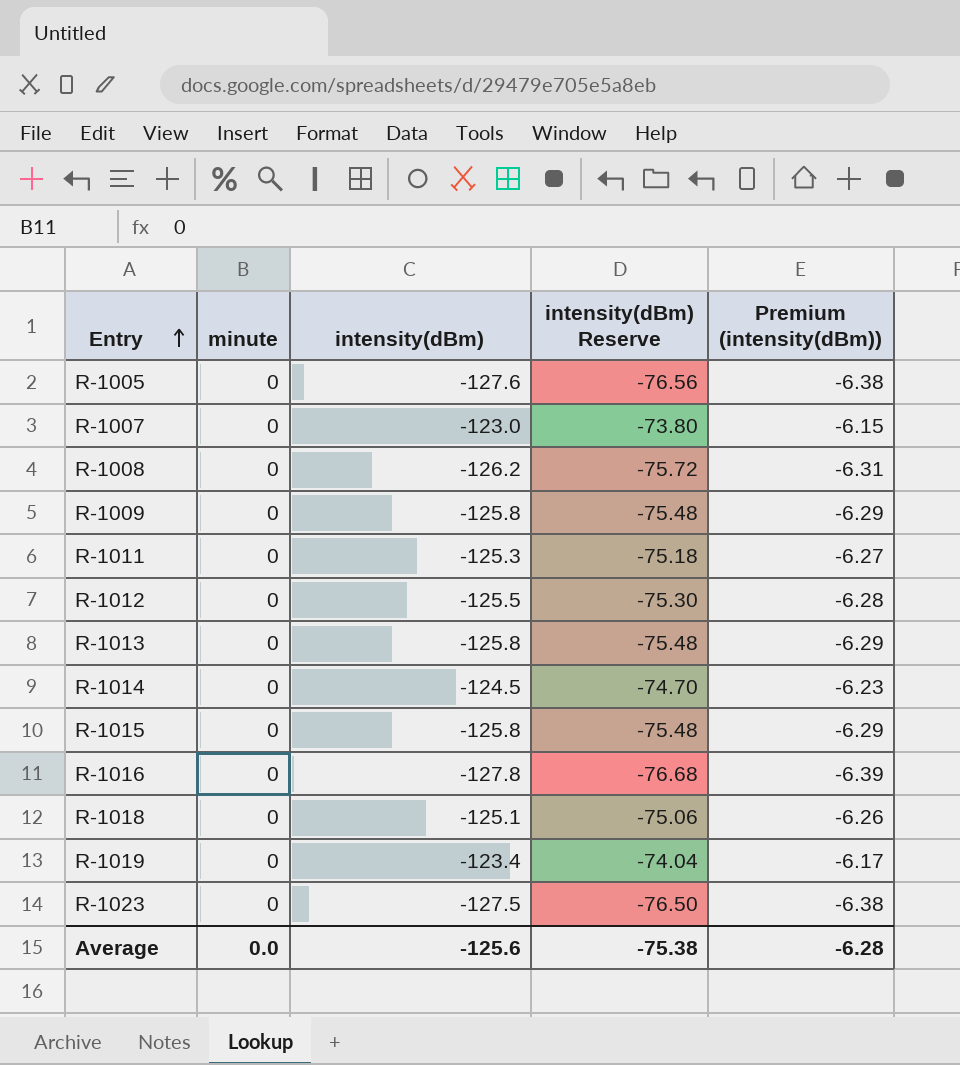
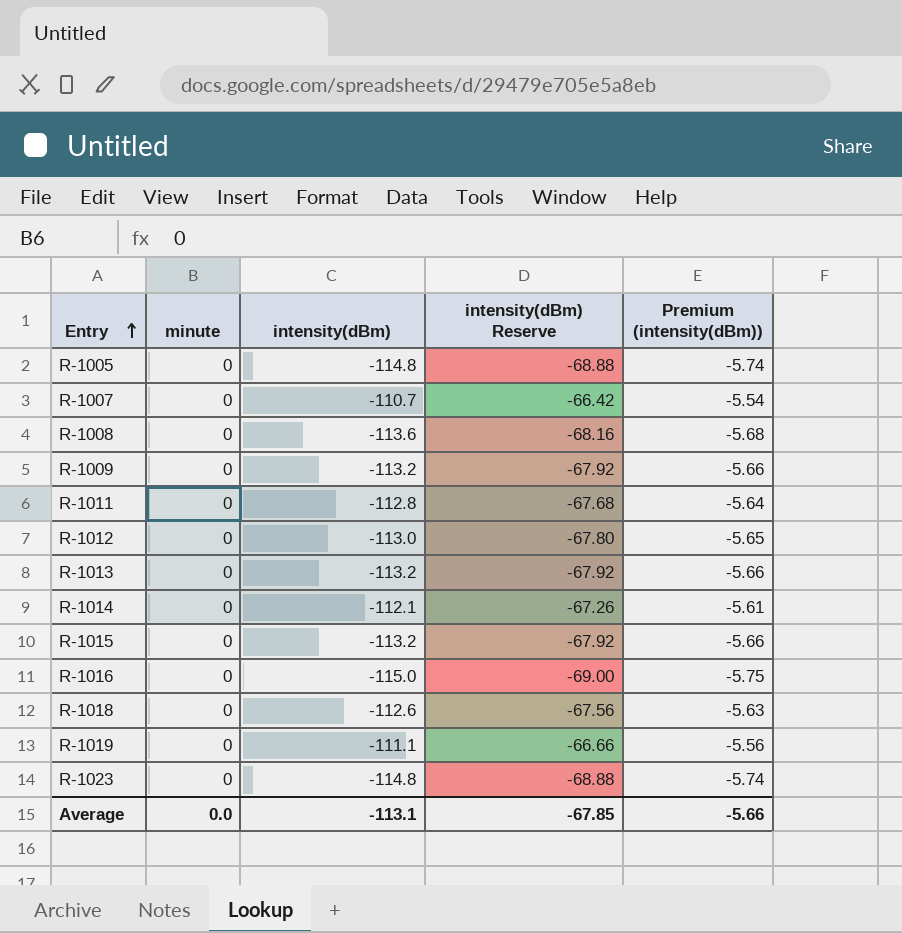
R-1005 | intensity(dBm): -127.6 -> -114.8
R-1005 | intensity(dBm) Reserve: -76.56 -> -68.88
R-1005 | Premium (intensity(dBm)): -6.38 -> -5.74
R-1007 | intensity(dBm): -123.0 -> -110.7
R-1007 | intensity(dBm) Reserve: -73.80 -> -66.42
R-1007 | Premium (intensity(dBm)): -6.15 -> -5.54
R-1008 | intensity(dBm): -126.2 -> -113.6
R-1008 | intensity(dBm) Reserve: -75.72 -> -68.16
R-1008 | Premium (intensity(dBm)): -6.31 -> -5.68
R-1009 | intensity(dBm): -125.8 -> -113.2
R-1009 | intensity(dBm) Reserve: -75.48 -> -67.92
R-1009 | Premium (intensity(dBm)): -6.29 -> -5.66
R-1011 | intensity(dBm): -125.3 -> -112.8
R-1011 | intensity(dBm) Reserve: -75.18 -> -67.68
R-1011 | Premium (intensity(dBm)): -6.27 -> -5.64
R-1012 | intensity(dBm): -125.5 -> -113.0
R-1012 | intensity(dBm) Reserve: -75.30 -> -67.80
R-1012 | Premium (intensity(dBm)): -6.28 -> -5.65
R-1013 | intensity(dBm): -125.8 -> -113.2
R-1013 | intensity(dBm) Reserve: -75.48 -> -67.92
R-1013 | Premium (intensity(dBm)): -6.29 -> -5.66
R-1014 | intensity(dBm): -124.5 -> -112.1
R-1014 | intensity(dBm) Reserve: -74.70 -> -67.26
R-1014 | Premium (intensity(dBm)): -6.23 -> -5.61
R-1015 | intensity(dBm): -125.8 -> -113.2
R-1015 | intensity(dBm) Reserve: -75.48 -> -67.92
R-1015 | Premium (intensity(dBm)): -6.29 -> -5.66
R-1016 | intensity(dBm): -127.8 -> -115.0
R-1016 | intensity(dBm) Reserve: -76.68 -> -69.00
R-1016 | Premium (intensity(dBm)): -6.39 -> -5.75
R-1018 | intensity(dBm): -125.1 -> -112.6
R-1018 | intensity(dBm) Reserve: -75.06 -> -67.56
R-1018 | Premium (intensity(dBm)): -6.26 -> -5.63
R-1019 | intensity(dBm): -123.4 -> -111.1
R-1019 | intensity(dBm) Reserve: -74.04 -> -66.66
R-1019 | Premium (intensity(dBm)): -6.17 -> -5.56
R-1023 | intensity(dBm): -127.5 -> -114.8
R-1023 | intensity(dBm) Reserve: -76.50 -> -68.88
R-1023 | Premium (intensity(dBm)): -6.38 -> -5.74
Average | intensity(dBm): -125.6 -> -113.1
Average | intensity(dBm) Reserve: -75.38 -> -67.85
Average | Premium (intensity(dBm)): -6.28 -> -5.66

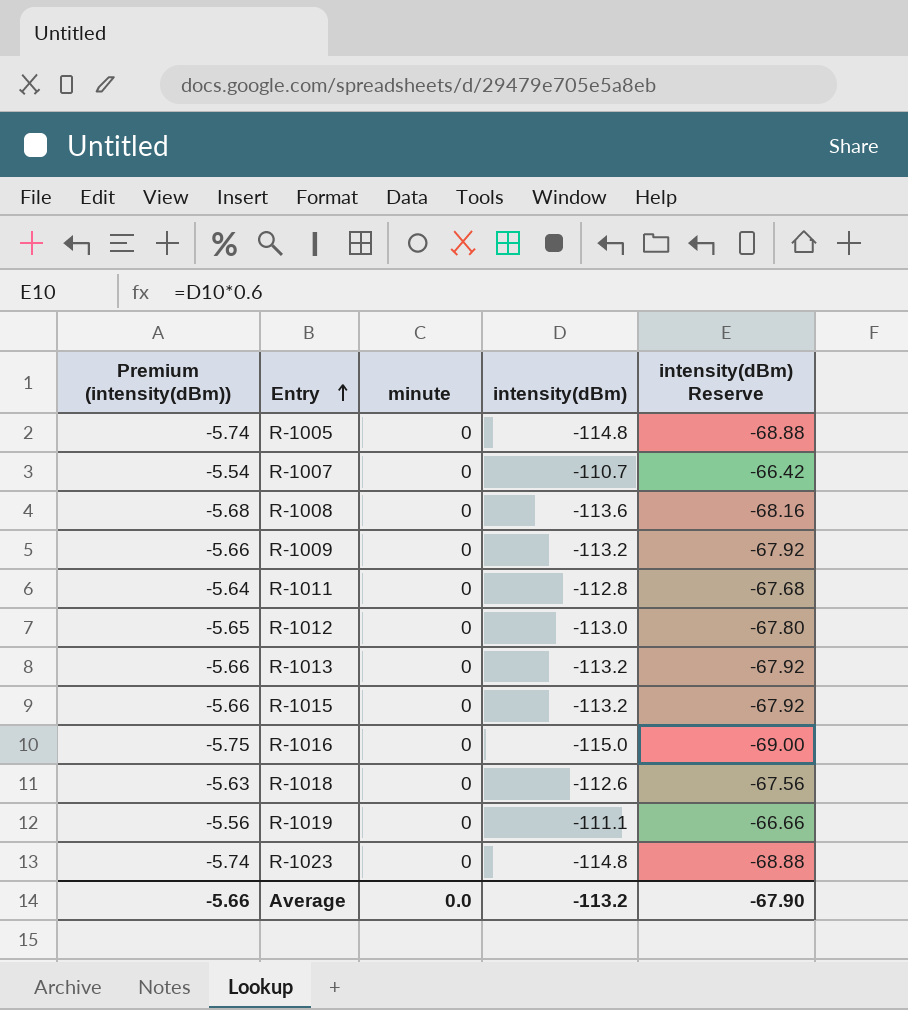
column Premium (intensity(dBm)) | position: 5 -> 1
row R-1014: 0 | -112.1 | -67.26 | -5.61 -> none
Average | intensity(dBm): -113.1 -> -113.2
Average | intensity(dBm) Reserve: -67.85 -> -67.90

